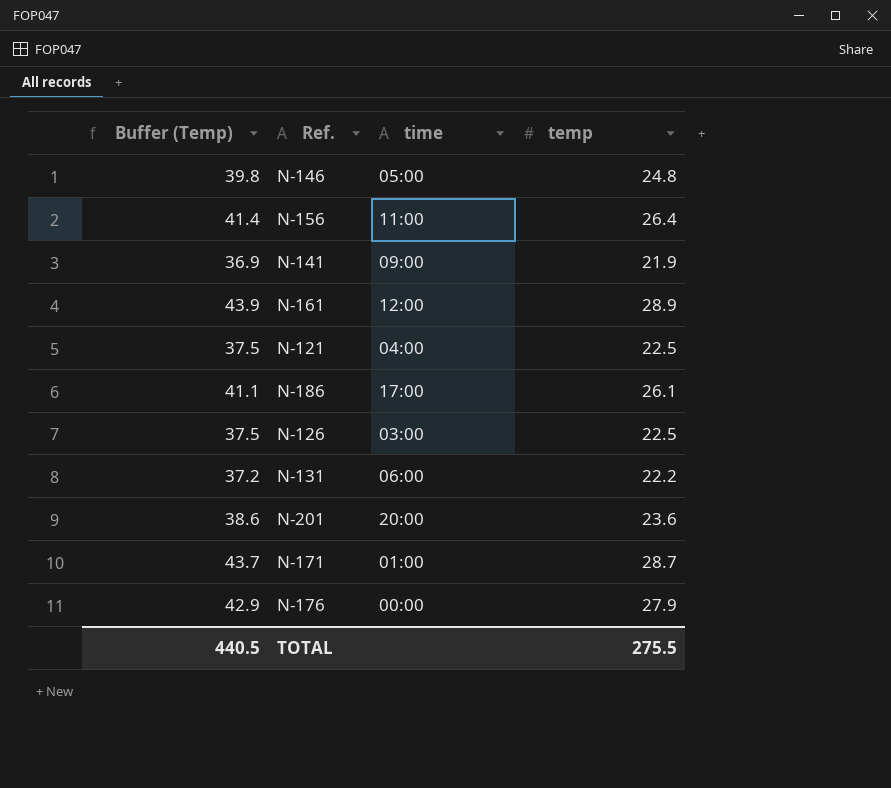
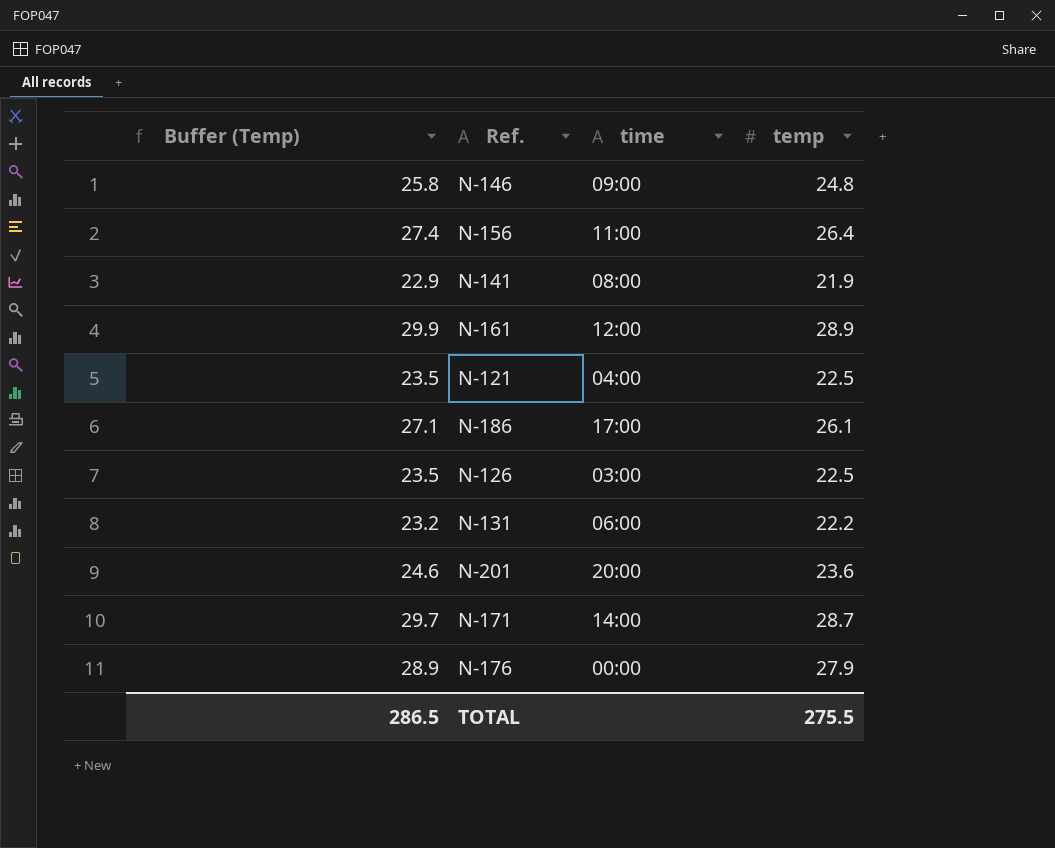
column Buffer (Temp) | formula: [temp] + 15 -> [temp] + 1
N-146 | time: 05:00 -> 09:00
N-141 | time: 09:00 -> 08:00
N-171 | time: 01:00 -> 14:00
TOTAL | Buffer (Temp): 440.5 -> 286.5

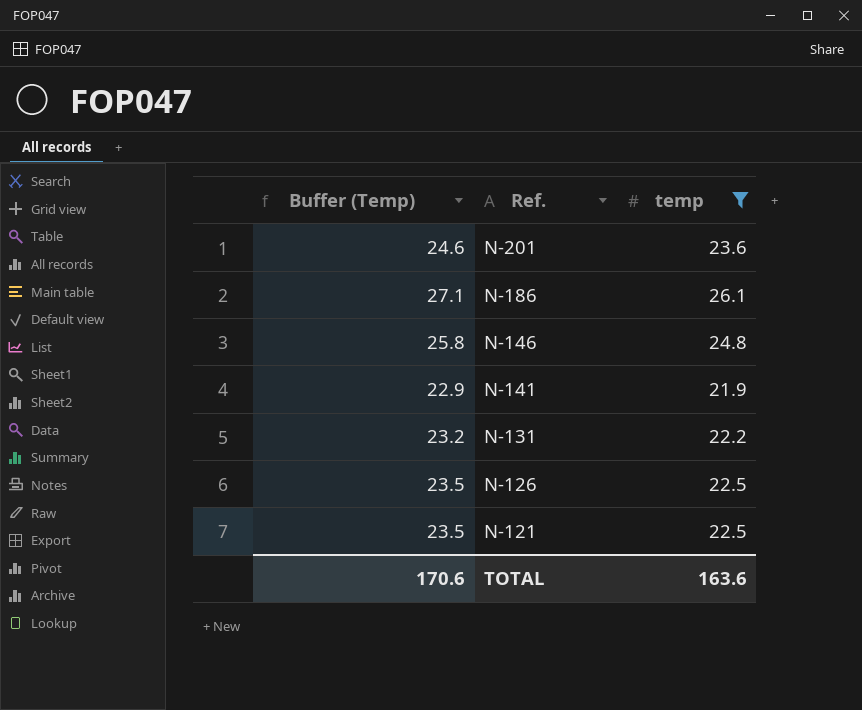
filter: none -> temp <= 26.1
row order: none -> Ref. descending
column time | position: 3 -> none
TOTAL | Buffer (Temp): 286.5 -> 170.6
TOTAL | temp: 275.5 -> 163.6

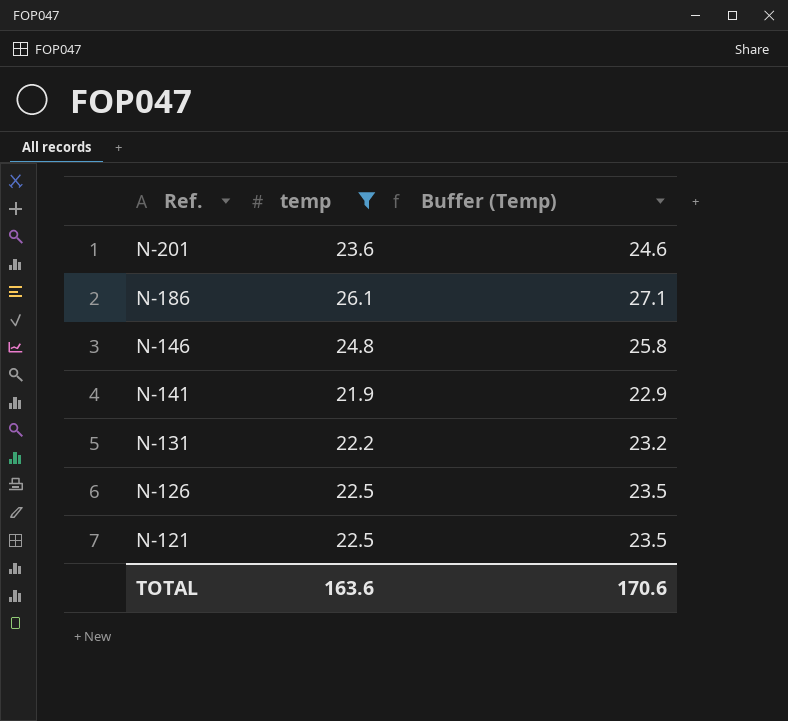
column Buffer (Temp) | position: 1 -> 3

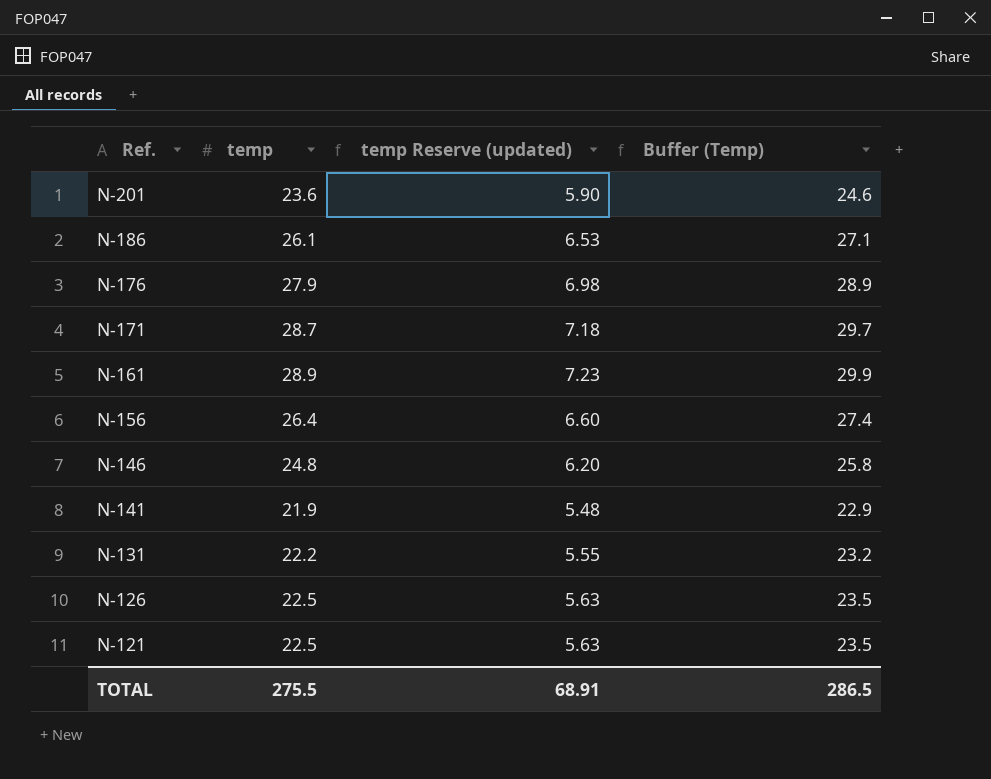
filter: temp <= 26.1 -> none
column temp Reserve (updated) | formula: none -> [temp] * 0.25
TOTAL | temp: 163.6 -> 275.5
TOTAL | Buffer (Temp): 170.6 -> 286.5

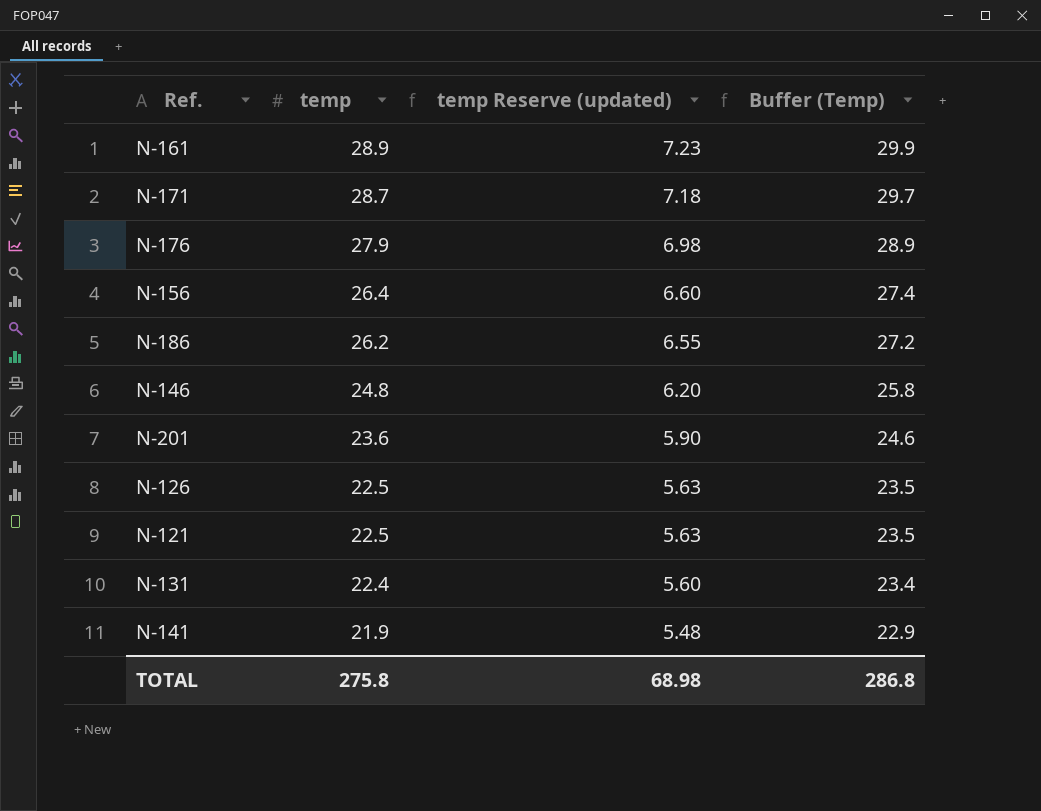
row order: Ref. descending -> temp descending
N-186 | temp: 26.1 -> 26.2
N-186 | temp Reserve (updated): 6.53 -> 6.55
N-186 | Buffer (Temp): 27.1 -> 27.2
N-131 | temp: 22.2 -> 22.4
N-131 | temp Reserve (updated): 5.55 -> 5.60
N-131 | Buffer (Temp): 23.2 -> 23.4
TOTAL | temp: 275.5 -> 275.8
TOTAL | temp Reserve (updated): 68.91 -> 68.98
TOTAL | Buffer (Temp): 286.5 -> 286.8

